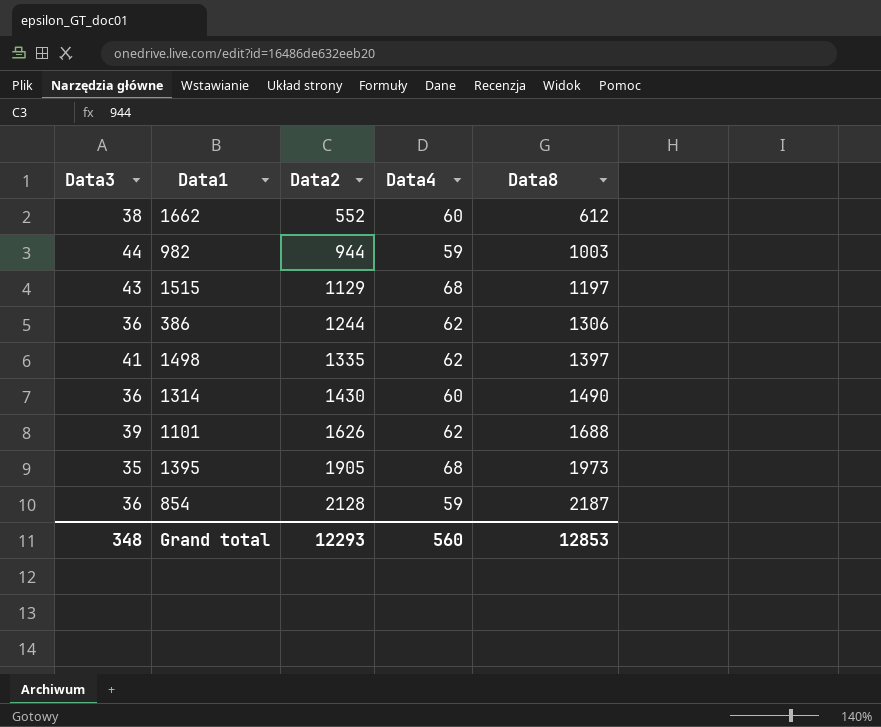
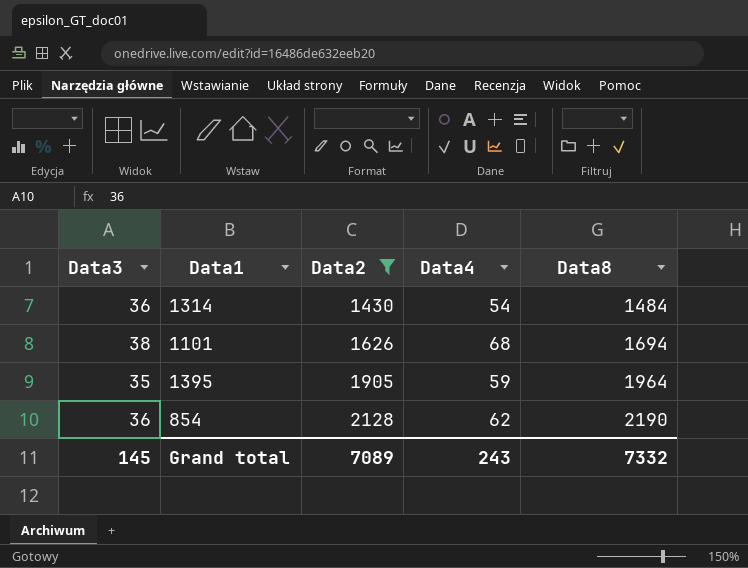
filter: none -> Data2 >= 1430
1314 | Data4: 60 -> 54
1314 | Data8: 1490 -> 1484
1101 | Data3: 39 -> 38
1101 | Data4: 62 -> 68
1101 | Data8: 1688 -> 1694
1395 | Data4: 68 -> 59
1395 | Data8: 1973 -> 1964
854 | Data4: 59 -> 62
854 | Data8: 2187 -> 2190
Grand total | Data3: 348 -> 145
Grand total | Data2: 12293 -> 7089
Grand total | Data4: 560 -> 243
Grand total | Data8: 12853 -> 7332

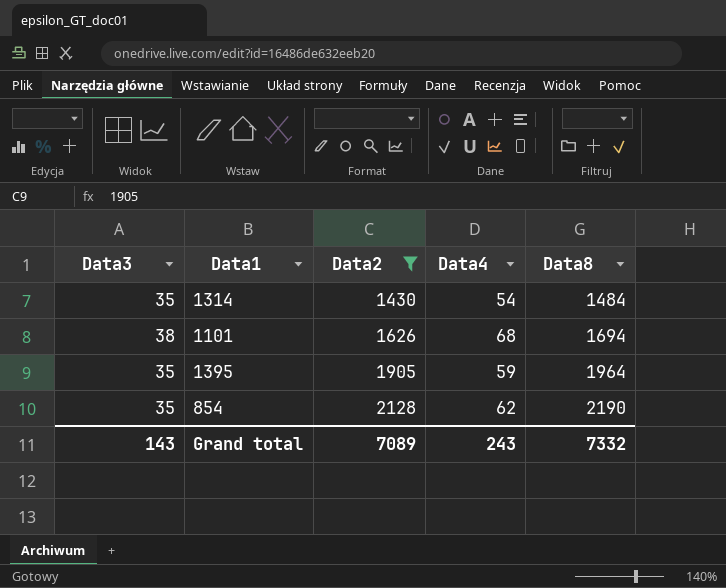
1314 | Data3: 36 -> 35
854 | Data3: 36 -> 35
Grand total | Data3: 145 -> 143

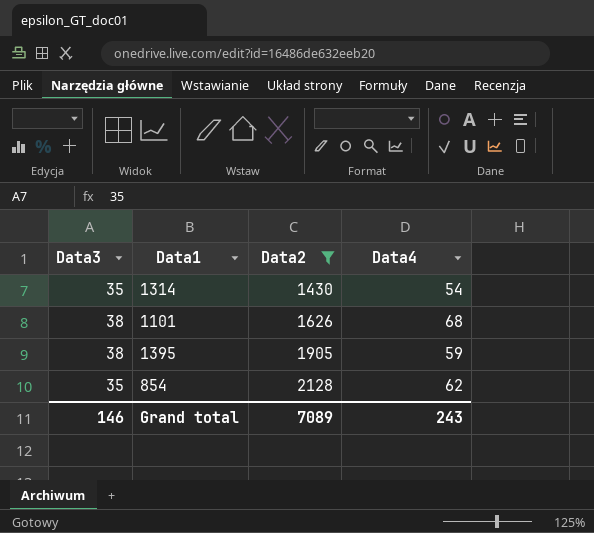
column Data8 | formula: [Data2] + [Data4] -> none
1395 | Data3: 35 -> 38
Grand total | Data3: 143 -> 146

